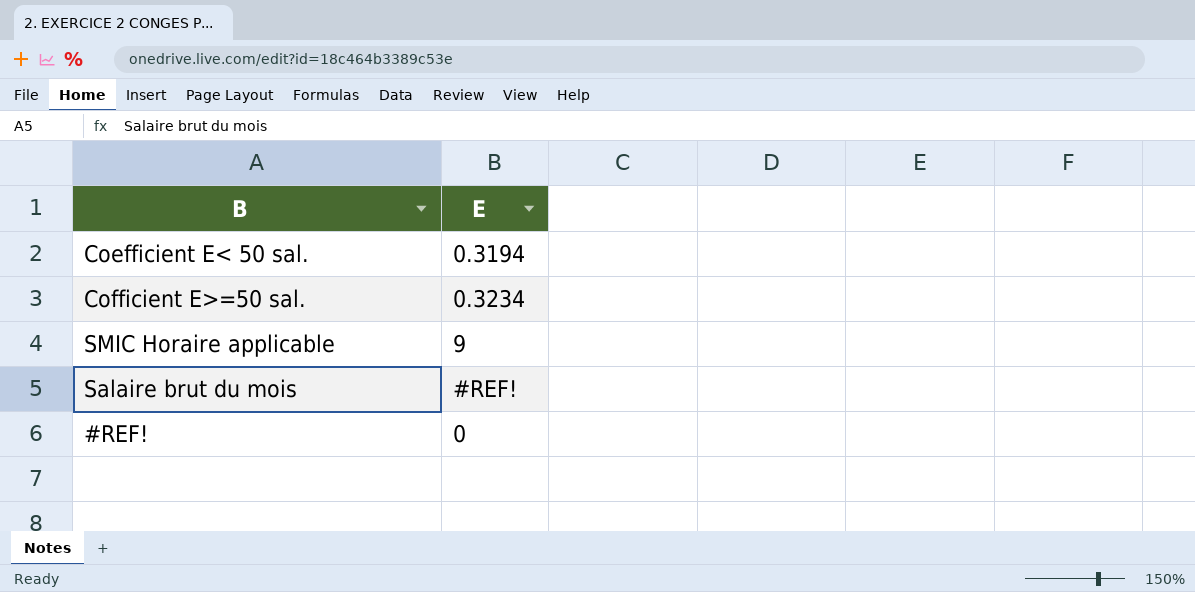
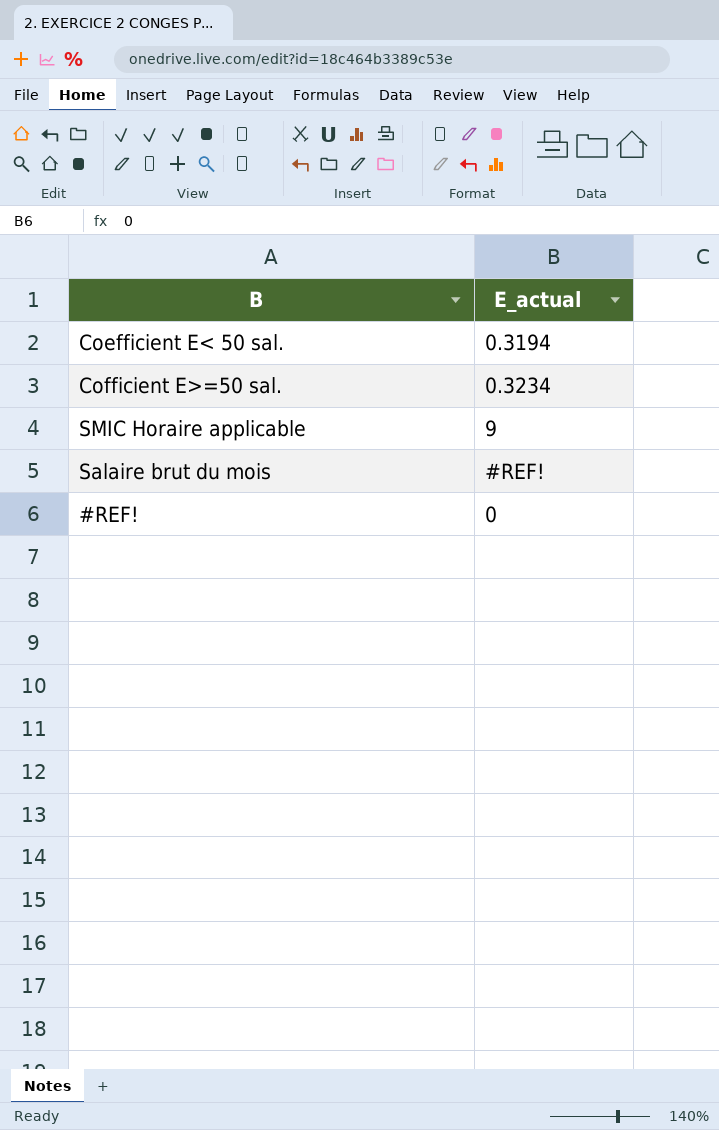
column name: E -> E_actual

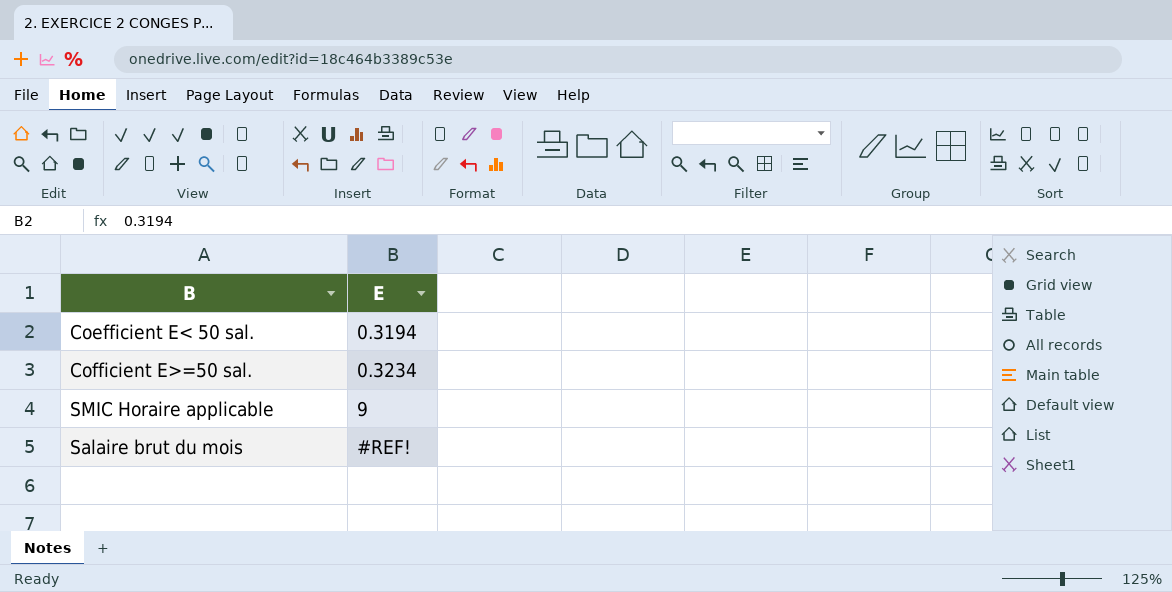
column name: E_actual -> E
row #REF!: 0 -> none

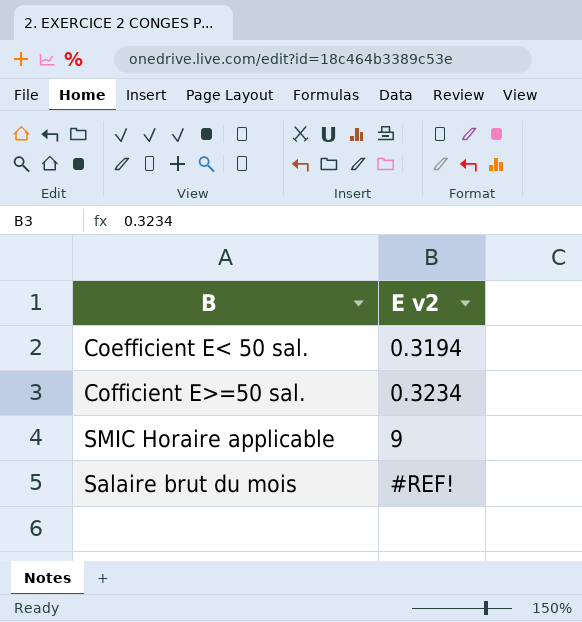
column name: E -> E v2

